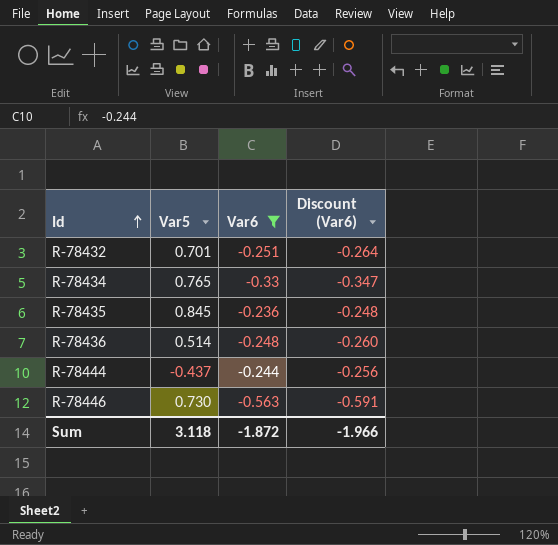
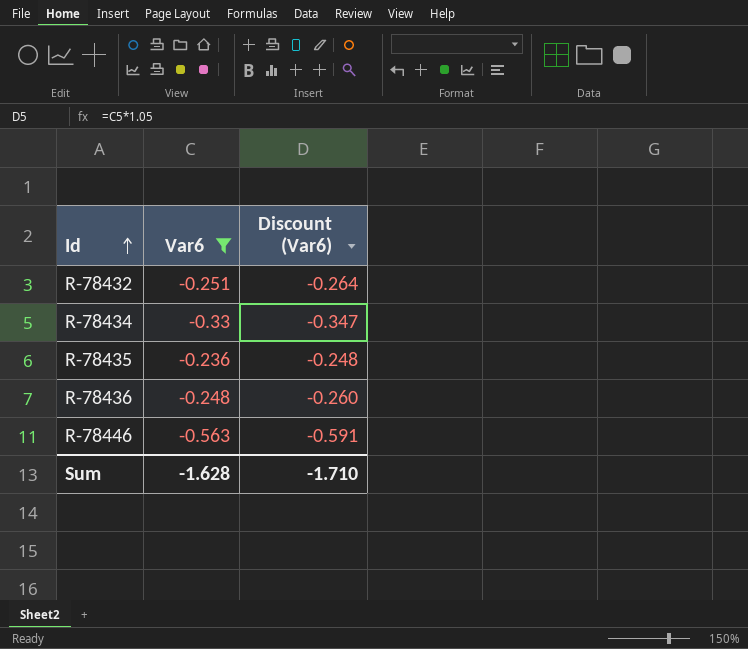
column Var5 | position: 2 -> none
row R-78444: -0.437 | -0.244 | -0.256 -> none
Sum | Var6: -1.872 -> -1.628
Sum | Discount (Var6): -1.966 -> -1.710

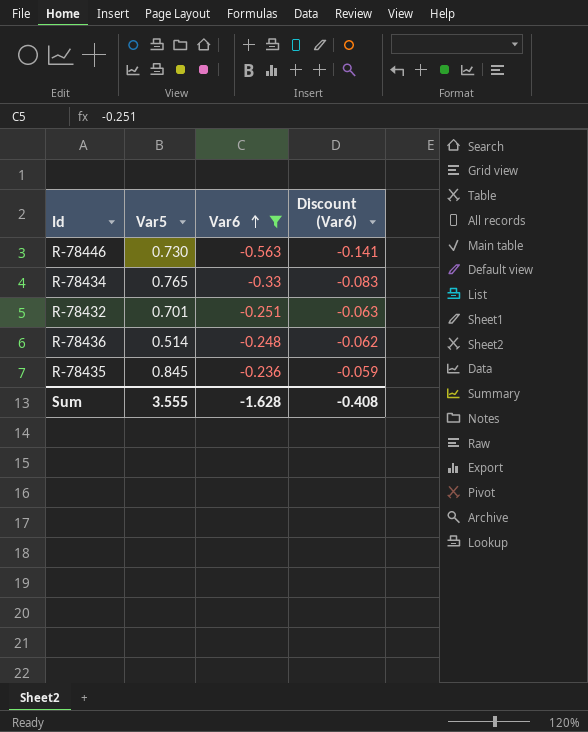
row order: Id ascending -> Var6 ascending
column Var5 | position: none -> 2
column Discount (Var6) | formula: [Var6] * 1.05 -> [Var6] * 0.25
Sum | Discount (Var6): -1.710 -> -0.408

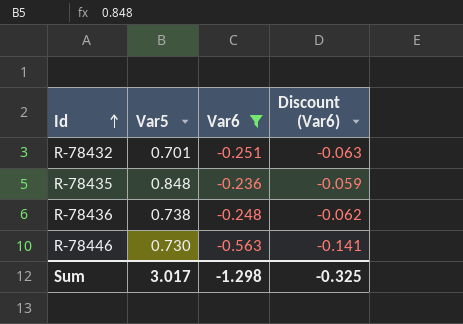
row order: Var6 ascending -> Id ascending
row R-78434: 0.765 | -0.33 | -0.083 -> none
R-78435 | Var5: 0.845 -> 0.848
R-78436 | Var5: 0.514 -> 0.738
Sum | Var5: 3.555 -> 3.017
Sum | Var6: -1.628 -> -1.298
Sum | Discount (Var6): -0.408 -> -0.325

